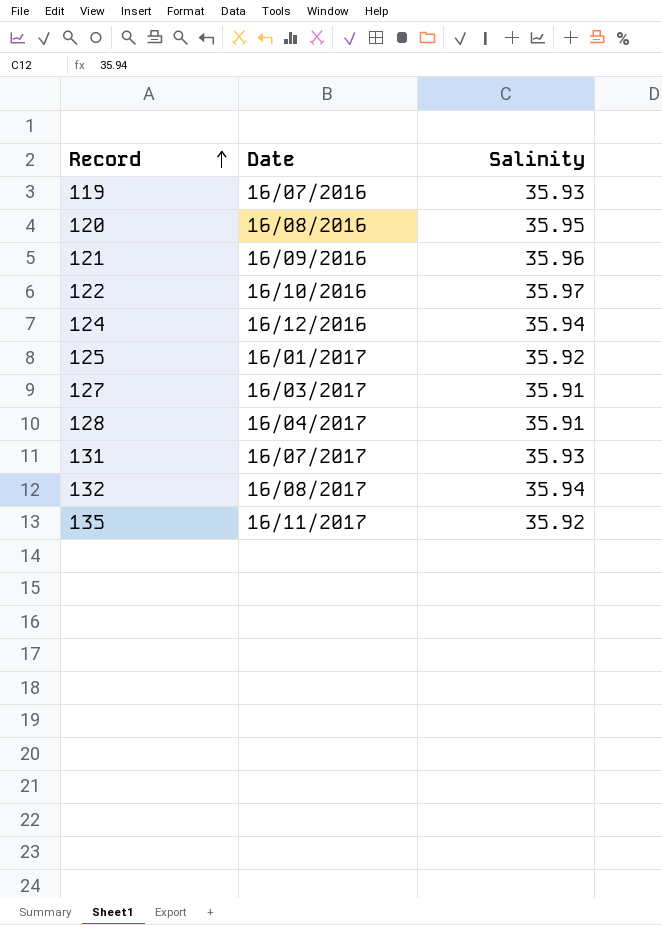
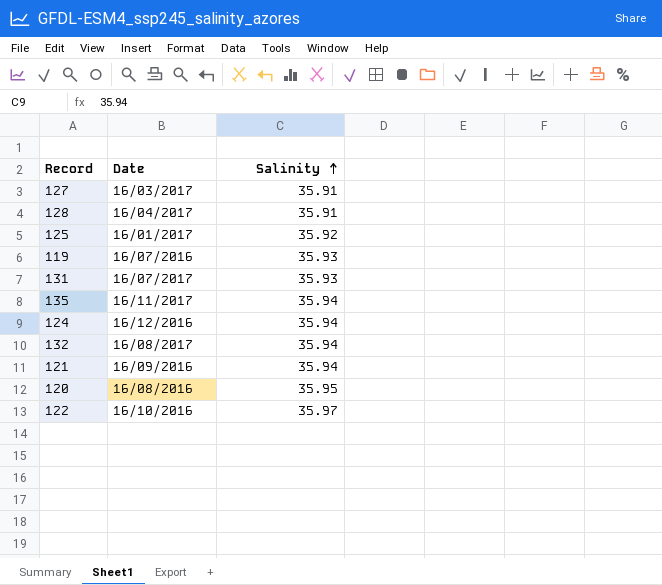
row order: Record ascending -> Salinity ascending
135 | Salinity: 35.92 -> 35.94
121 | Salinity: 35.96 -> 35.94

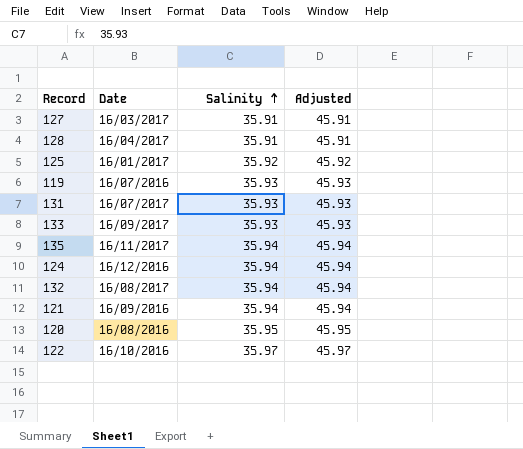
column Adjusted | formula: none -> [Salinity] + 10
row 133: none -> 16/09/2017 | 35.93 | 45.93

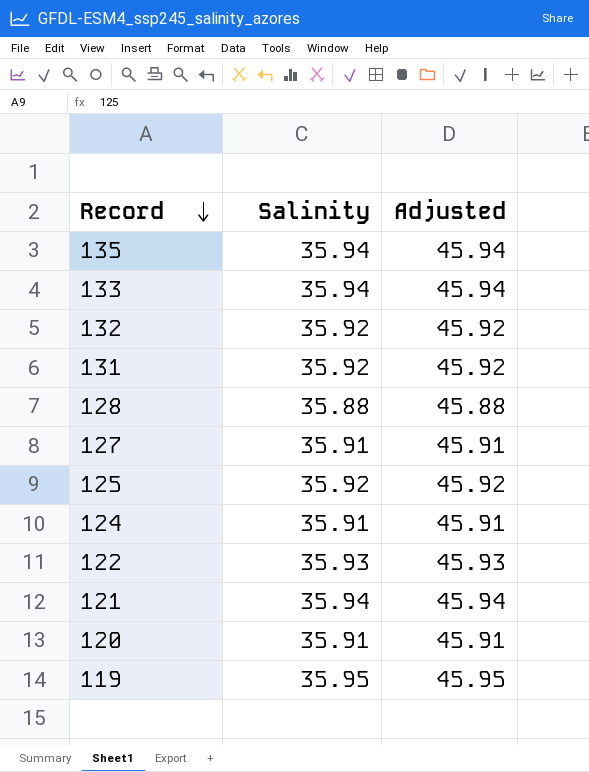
row order: Salinity ascending -> Record descending
column Date | position: 2 -> none
133 | Salinity: 35.93 -> 35.94
133 | Adjusted: 45.93 -> 45.94
132 | Salinity: 35.94 -> 35.92
132 | Adjusted: 45.94 -> 45.92
131 | Salinity: 35.93 -> 35.92
131 | Adjusted: 45.93 -> 45.92
128 | Salinity: 35.91 -> 35.88
128 | Adjusted: 45.91 -> 45.88
124 | Salinity: 35.94 -> 35.91
124 | Adjusted: 45.94 -> 45.91
122 | Salinity: 35.97 -> 35.93
122 | Adjusted: 45.97 -> 45.93
120 | Salinity: 35.95 -> 35.91
120 | Adjusted: 45.95 -> 45.91
119 | Salinity: 35.93 -> 35.95
119 | Adjusted: 45.93 -> 45.95

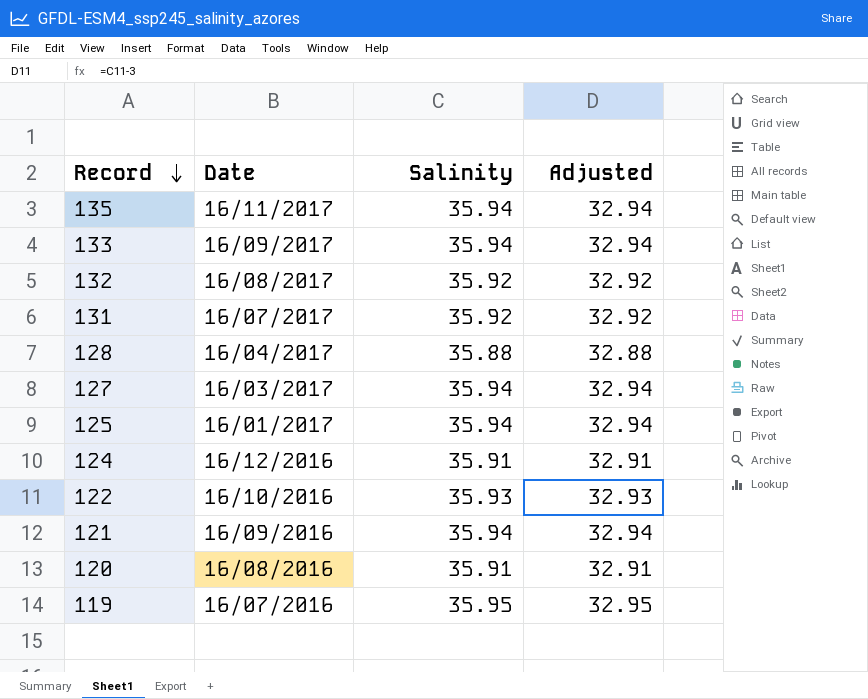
column Date | position: none -> 2
column Adjusted | formula: [Salinity] + 10 -> [Salinity] - 3
127 | Salinity: 35.91 -> 35.94
125 | Salinity: 35.92 -> 35.94

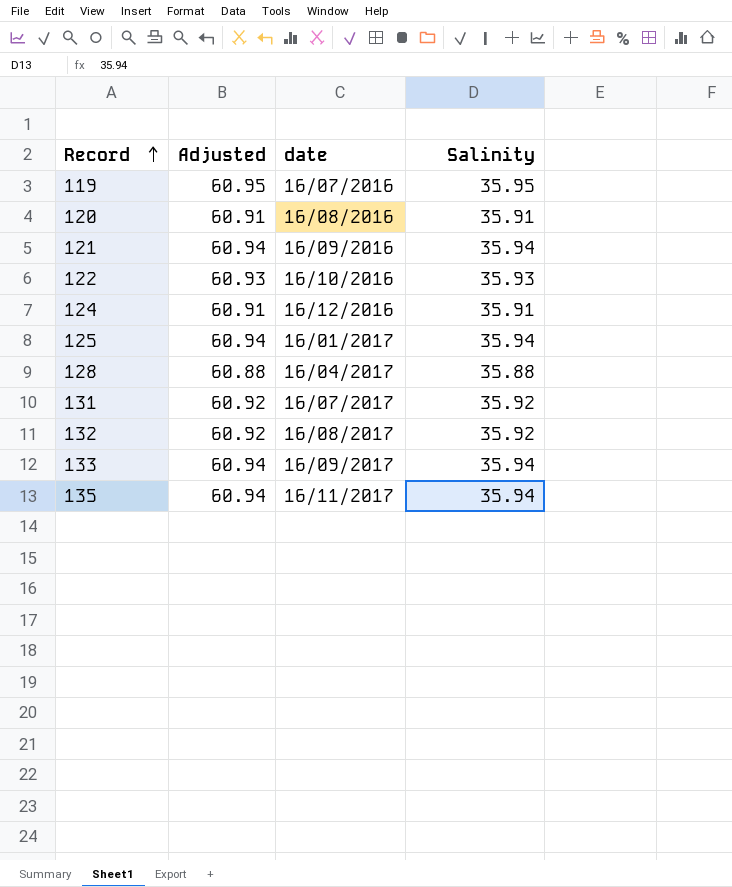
row order: Record descending -> Record ascending
column Adjusted | formula: [Salinity] - 3 -> [Salinity] + 25
column Adjusted | position: 4 -> 2
column name: Date -> date
row 127: 16/03/2017 | 35.94 | 32.94 -> none

